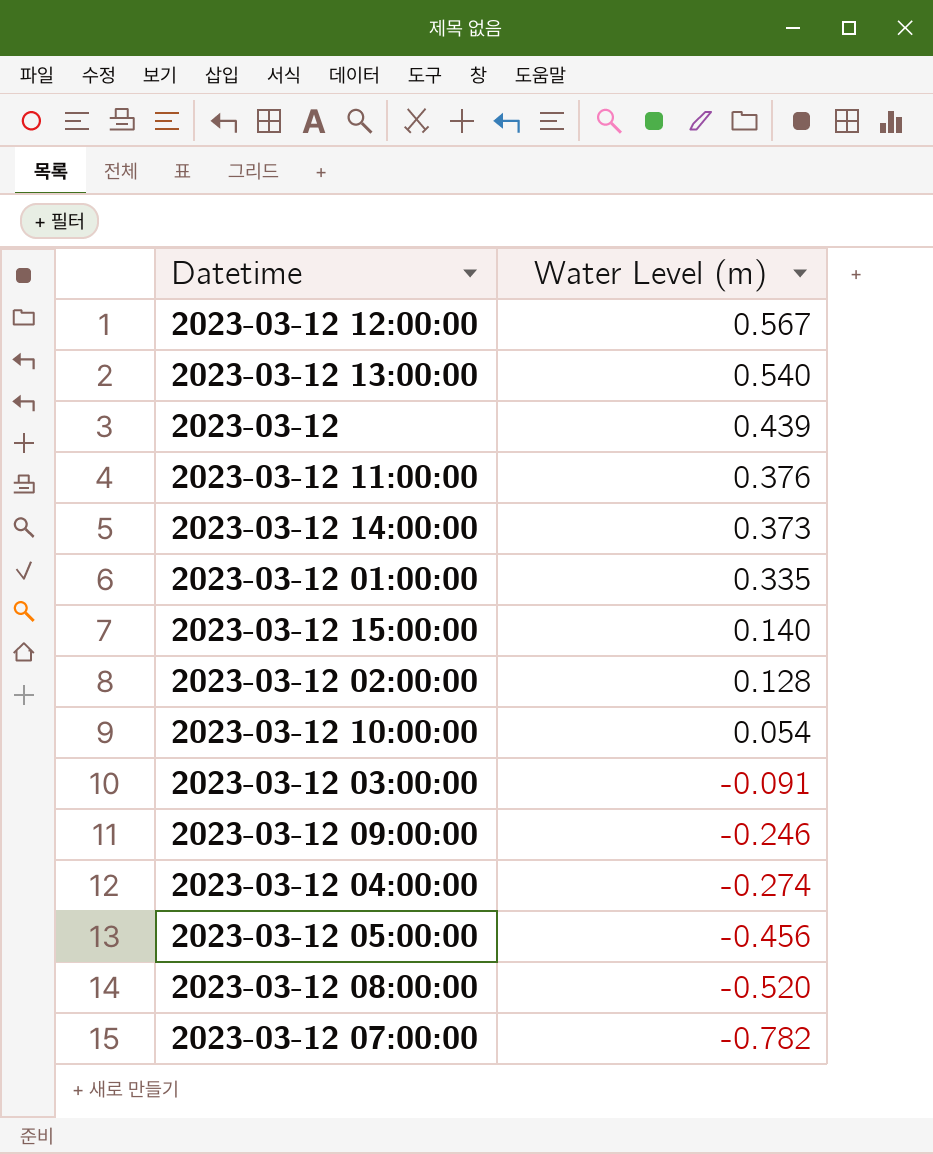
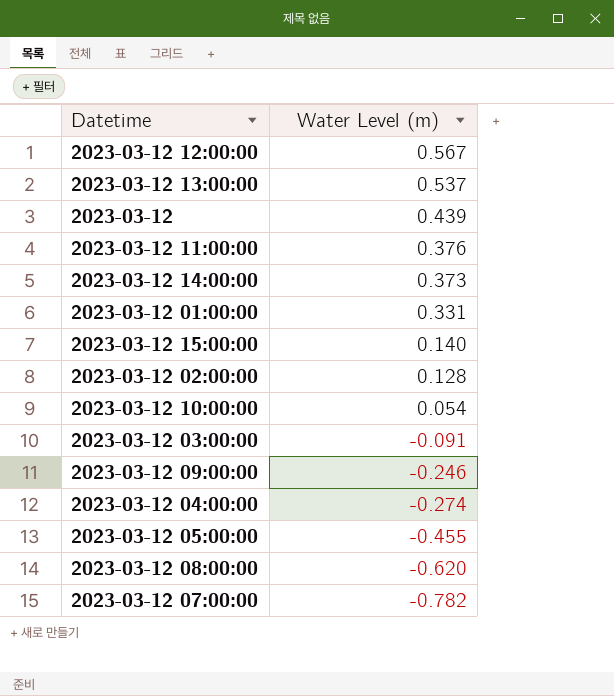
2023-03-12 13:00:00 | Water Level (m): 0.540 -> 0.537
2023-03-12 01:00:00 | Water Level (m): 0.335 -> 0.331
2023-03-12 05:00:00 | Water Level (m): -0.456 -> -0.455
2023-03-12 08:00:00 | Water Level (m): -0.520 -> -0.620

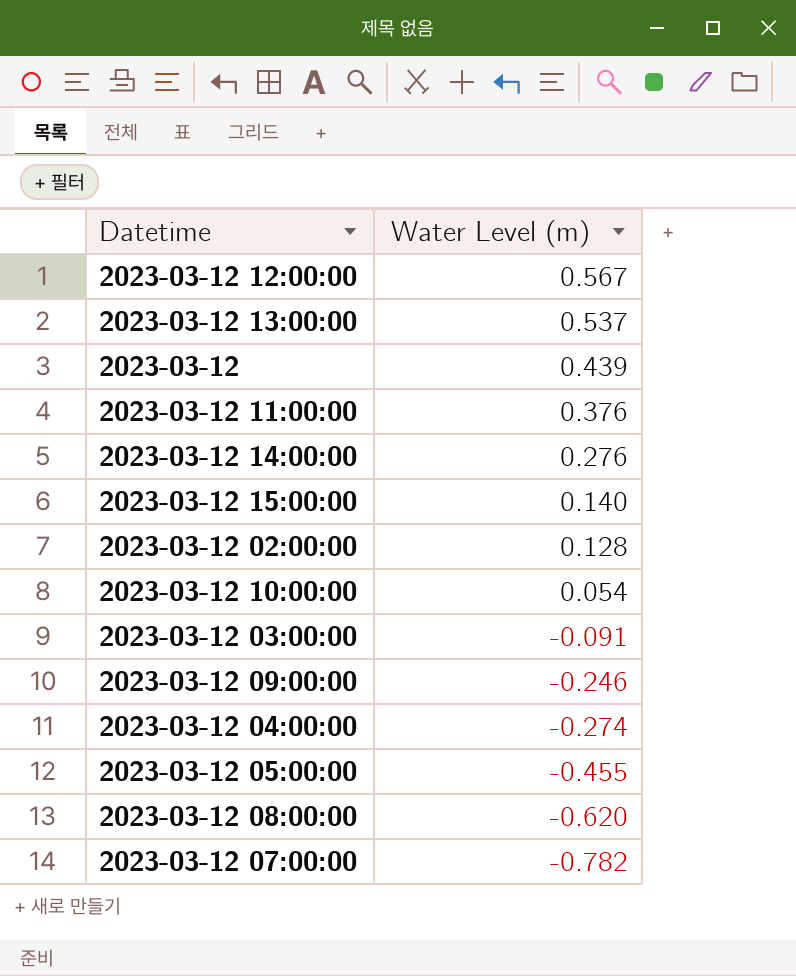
row 2023-03-12 01:00:00: 0.331 -> none
2023-03-12 14:00:00 | Water Level (m): 0.373 -> 0.276

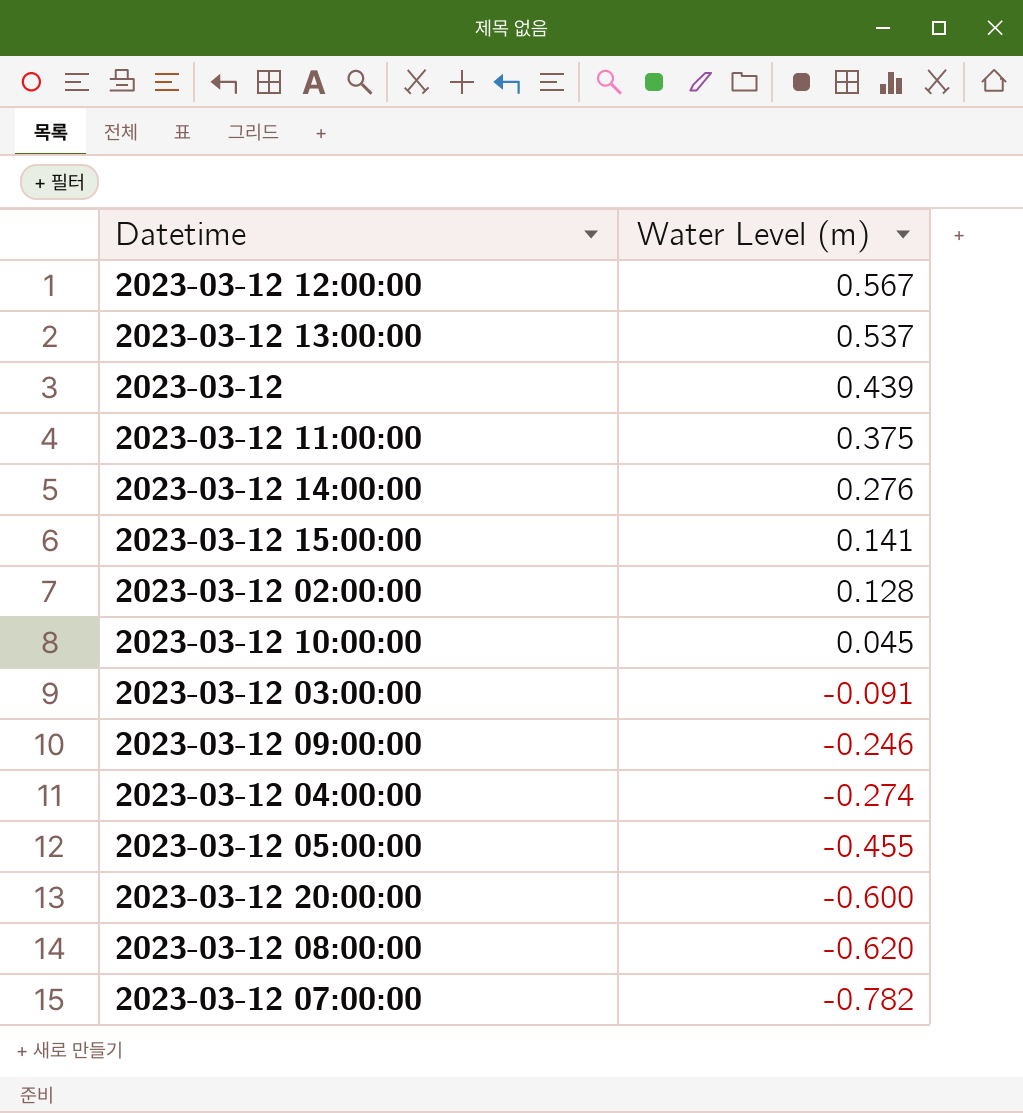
2023-03-12 11:00:00 | Water Level (m): 0.376 -> 0.375
2023-03-12 15:00:00 | Water Level (m): 0.140 -> 0.141
2023-03-12 10:00:00 | Water Level (m): 0.054 -> 0.045
row 2023-03-12 20:00:00: none -> -0.600

